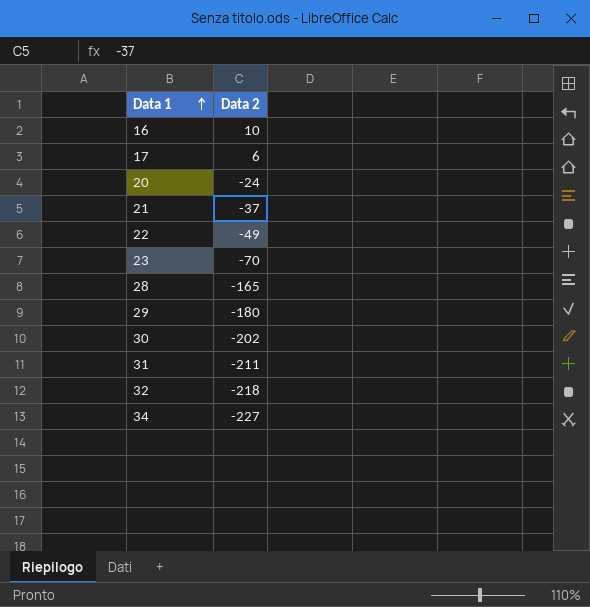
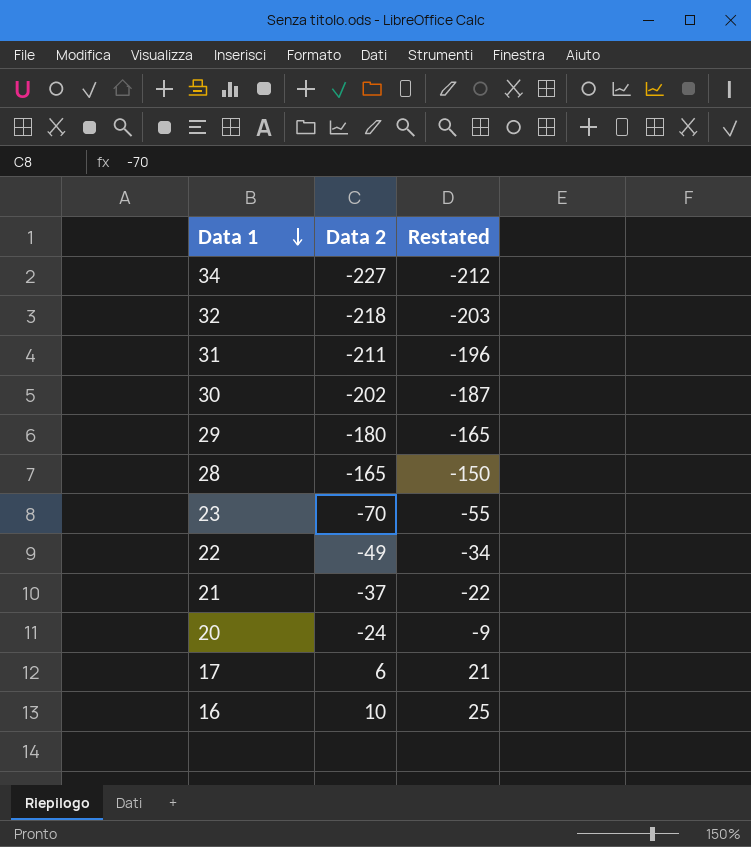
row order: Data 1 ascending -> Data 1 descending
column Restated | formula: none -> [Data 2] + 15

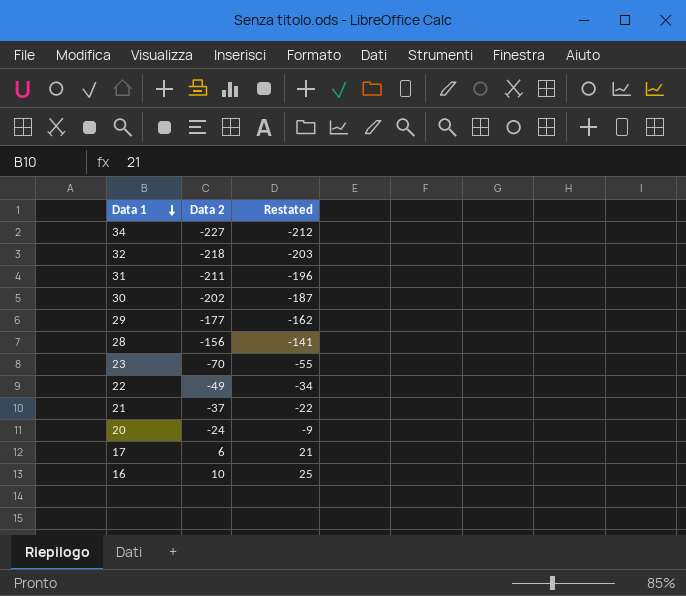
29 | Data 2: -180 -> -177
29 | Restated: -165 -> -162
28 | Data 2: -165 -> -156
28 | Restated: -150 -> -141

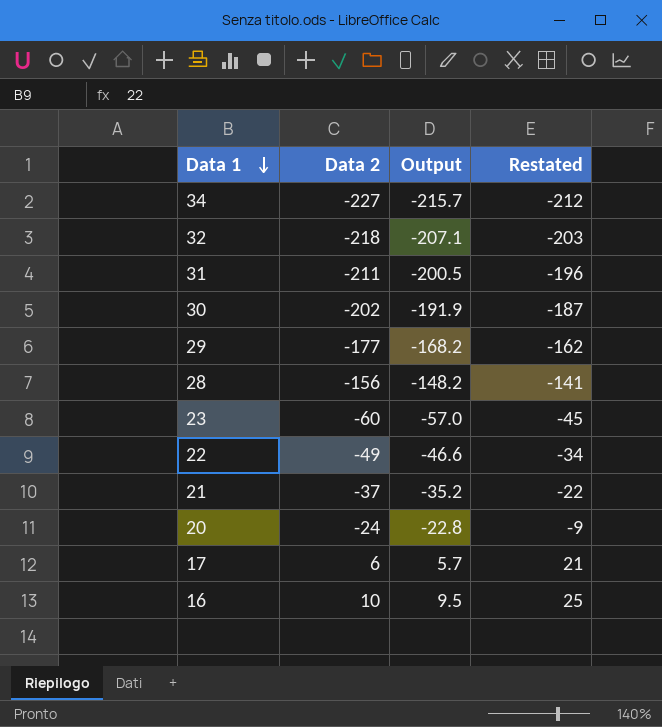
column Output | formula: none -> [Data 2] * 0.95
23 | Data 2: -70 -> -60
23 | Restated: -55 -> -45

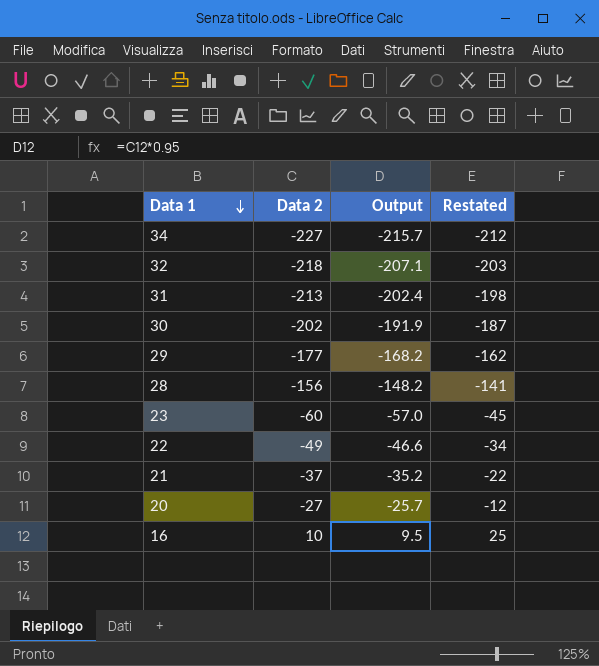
row 17: 6 | 5.7 | 21 -> none
31 | Data 2: -211 -> -213
31 | Output: -200.5 -> -202.4
31 | Restated: -196 -> -198
20 | Data 2: -24 -> -27
20 | Output: -22.8 -> -25.7
20 | Restated: -9 -> -12

